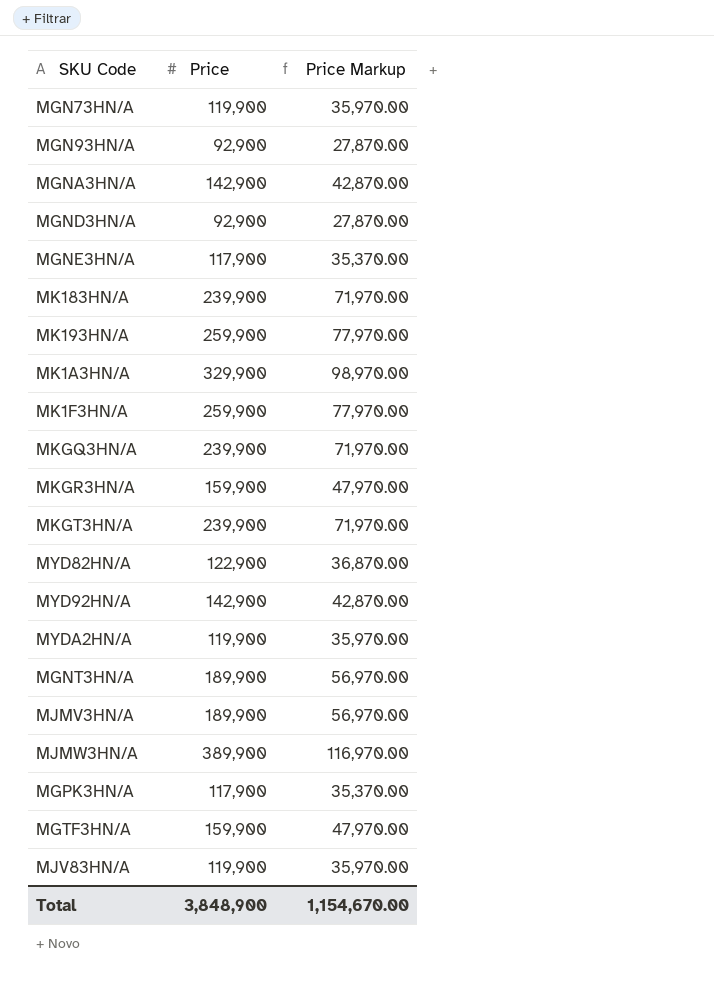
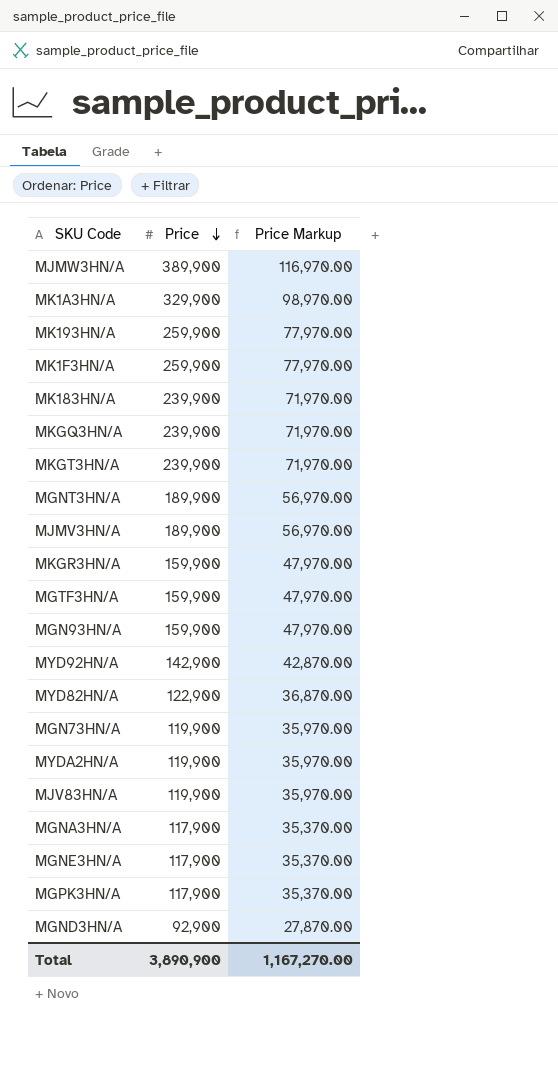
row order: none -> Price descending
MGN93HN/A | Price: 92,900 -> 159,900
MGN93HN/A | Price Markup: 27,870.00 -> 47,970.00
MGNA3HN/A | Price: 142,900 -> 117,900
MGNA3HN/A | Price Markup: 42,870.00 -> 35,370.00
Total | Price: 3,848,900 -> 3,890,900
Total | Price Markup: 1,154,670.00 -> 1,167,270.00

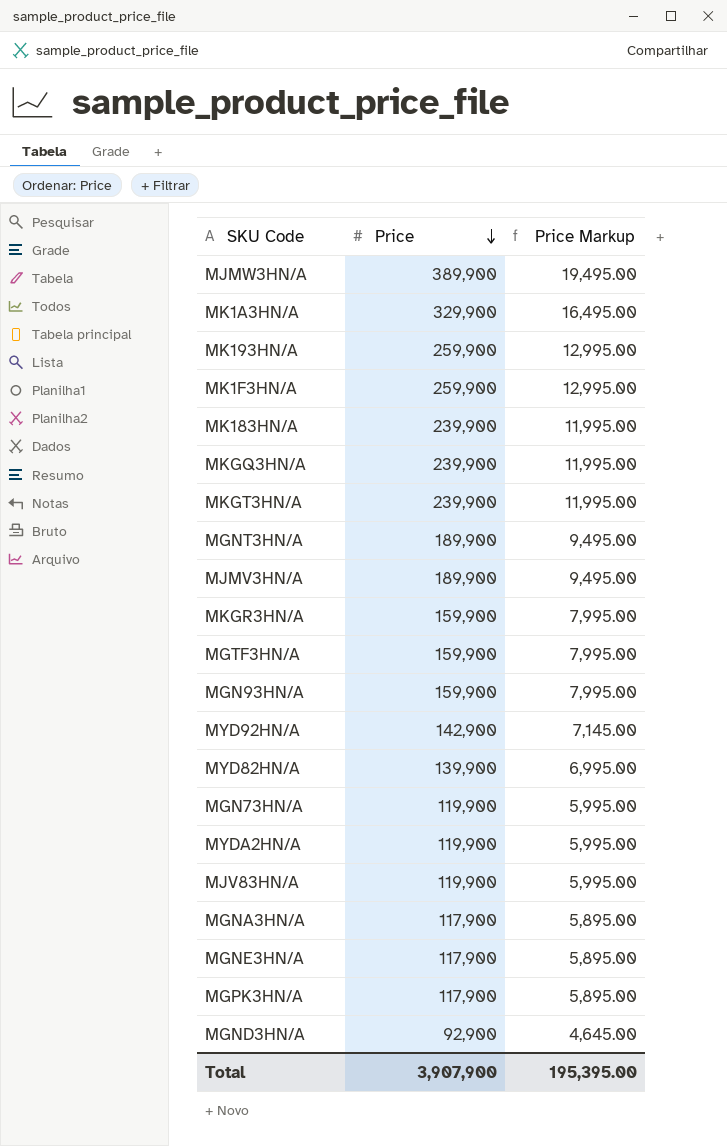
column Price Markup | formula: [Price] * 0.3 -> [Price] * 0.05
MYD82HN/A | Price: 122,900 -> 139,900
Total | Price: 3,890,900 -> 3,907,900
Total | Price Markup: 1,167,270.00 -> 195,395.00

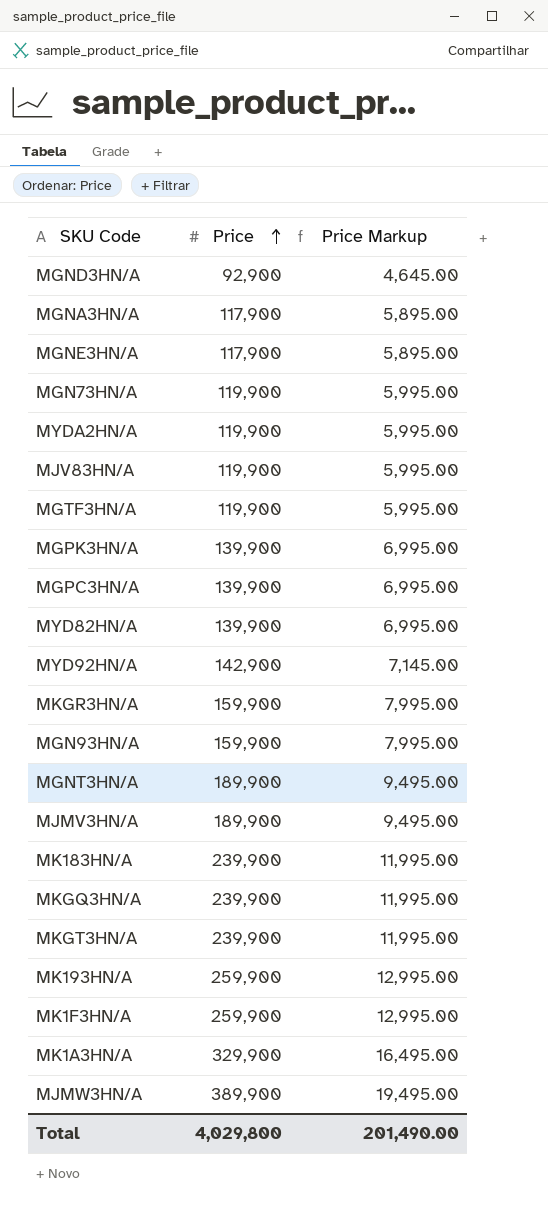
row order: Price descending -> Price ascending
MGTF3HN/A | Price: 159,900 -> 119,900
MGTF3HN/A | Price Markup: 7,995.00 -> 5,995.00
MGPK3HN/A | Price: 117,900 -> 139,900
MGPK3HN/A | Price Markup: 5,895.00 -> 6,995.00
row MGPC3HN/A: none -> 139,900 | 6,995.00
Total | Price: 3,907,900 -> 4,029,800
Total | Price Markup: 195,395.00 -> 201,490.00

